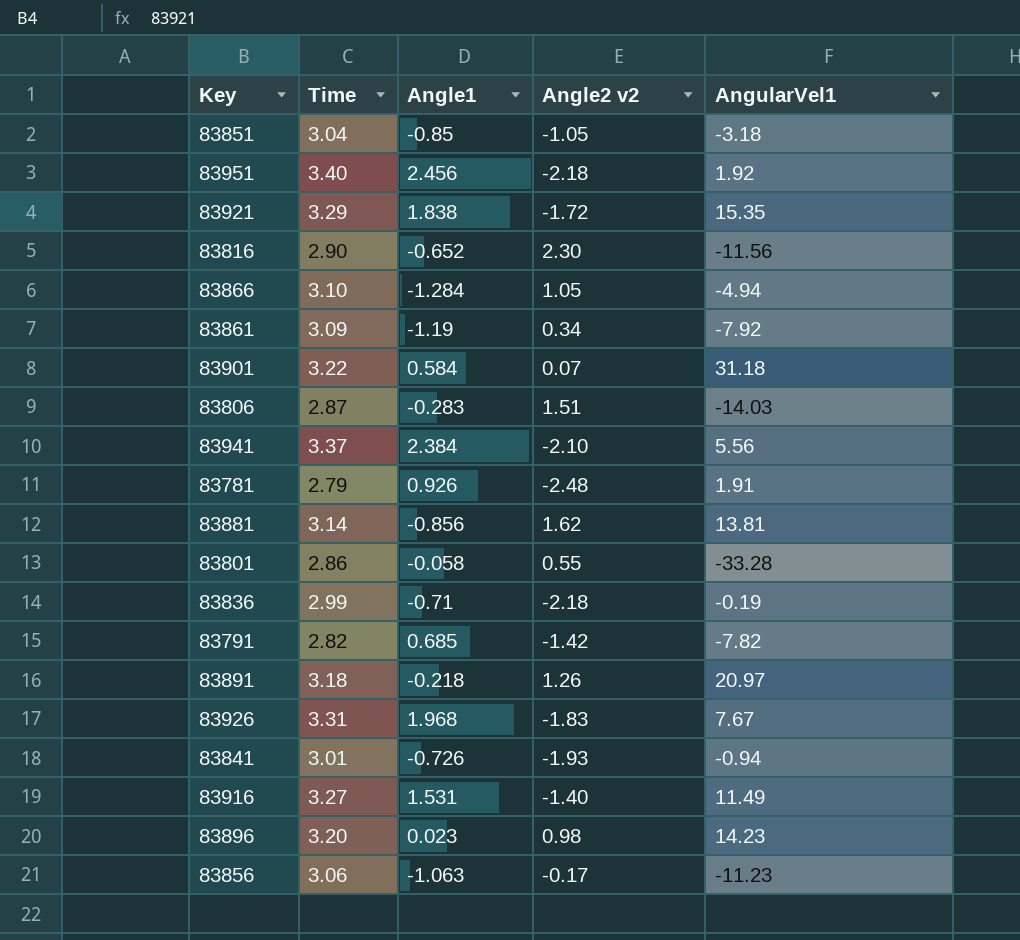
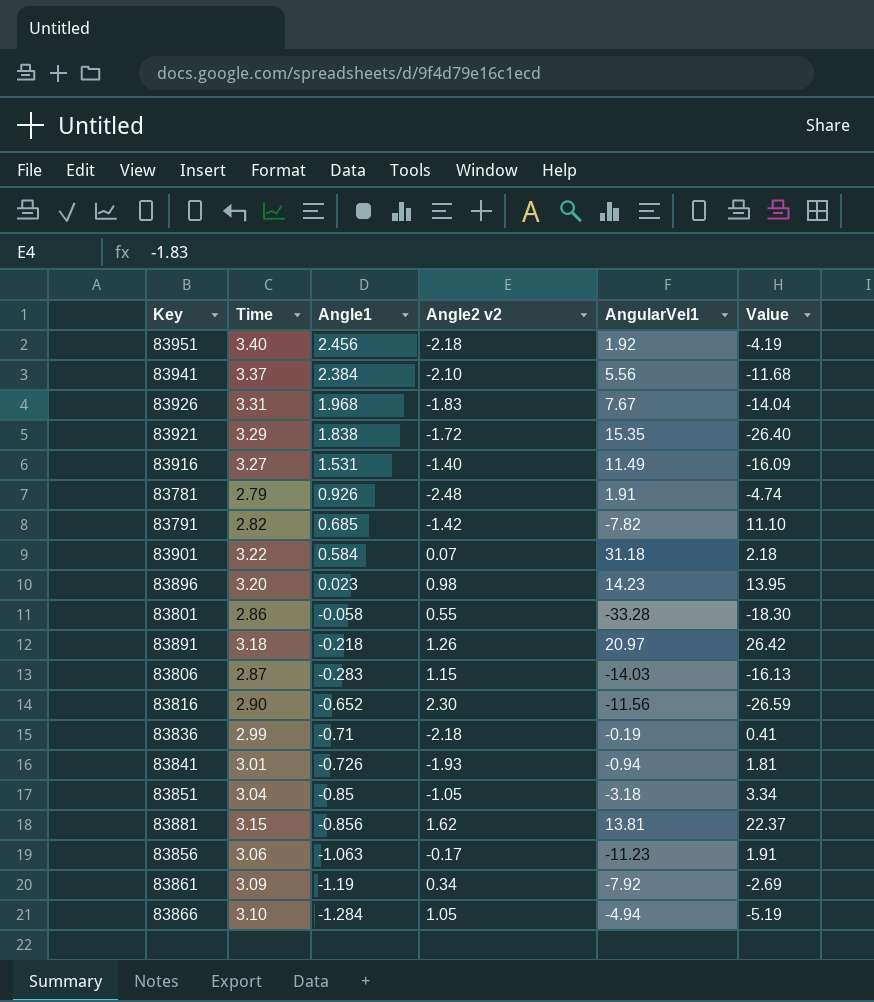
row order: none -> Angle1 descending
column Value | formula: none -> [Angle2 v2] * [AngularVel1]
83806 | Angle2 v2: 1.51 -> 1.15
83881 | Time: 3.14 -> 3.15

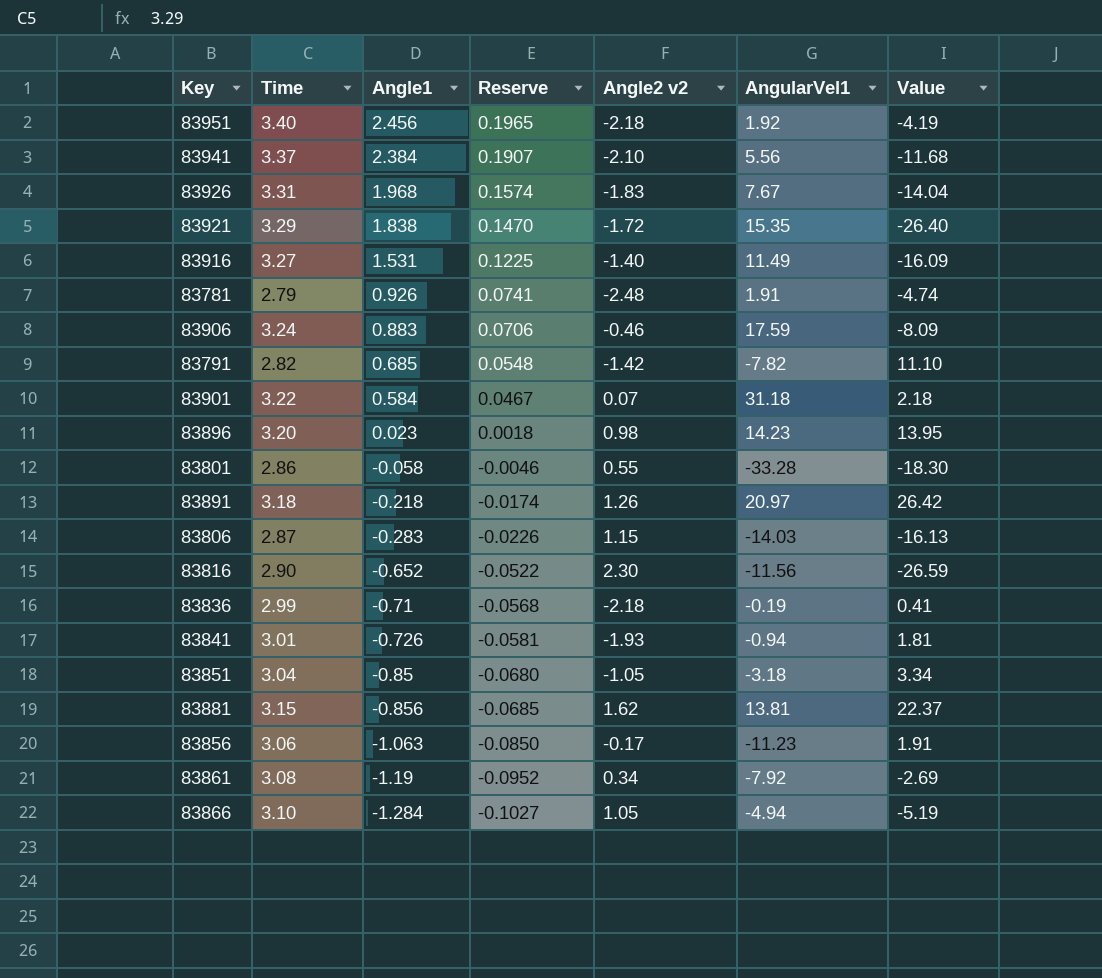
column Reserve | formula: none -> [Angle1] * 0.08
row 83906: none -> 3.24 | 0.883 | 0.0706 | -0.46 | 17.59 | -8.09
83861 | Time: 3.09 -> 3.08

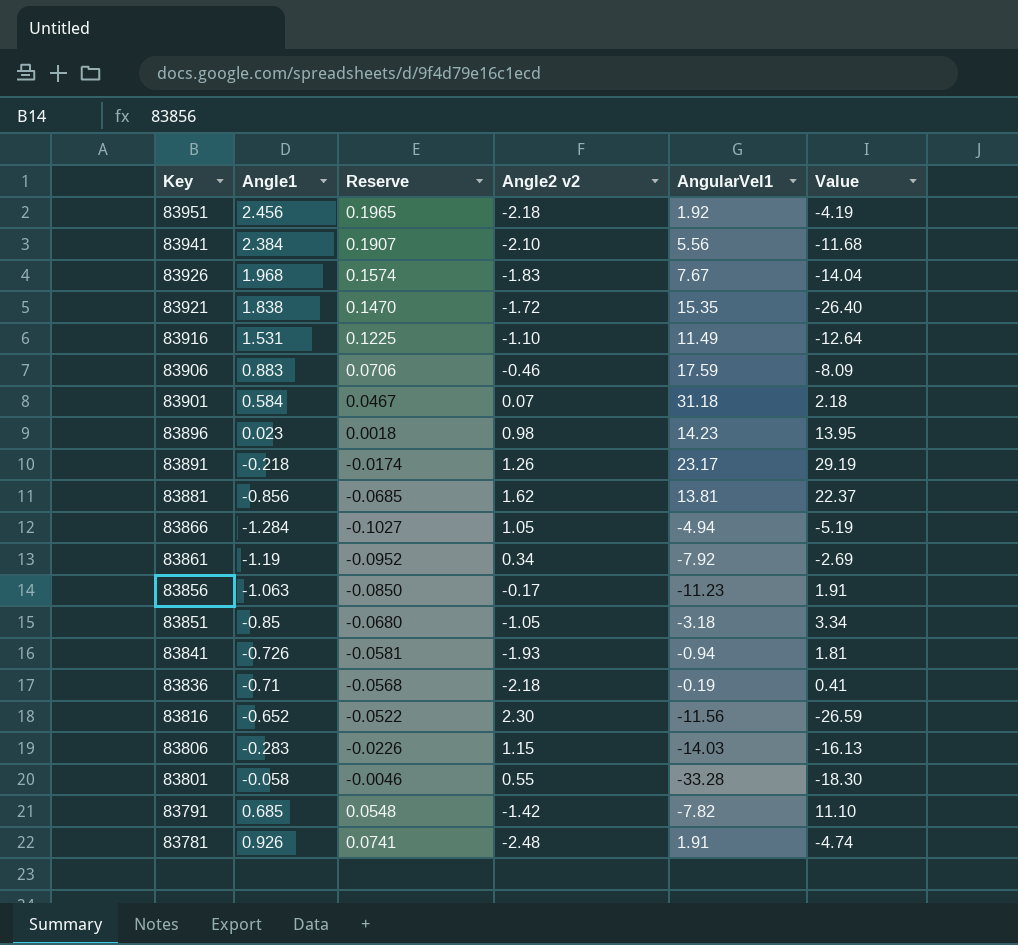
row order: Angle1 descending -> Key descending
column Time | position: 2 -> none
83916 | Angle2 v2: -1.40 -> -1.10
83916 | Value: -16.09 -> -12.64
83891 | AngularVel1: 20.97 -> 23.17
83891 | Value: 26.42 -> 29.19

